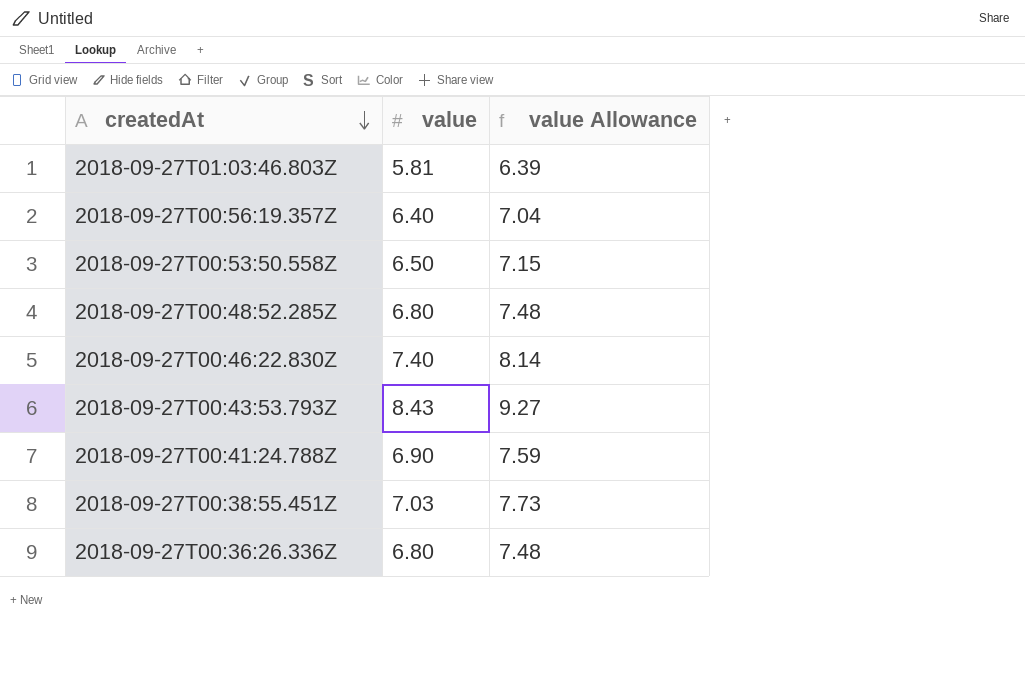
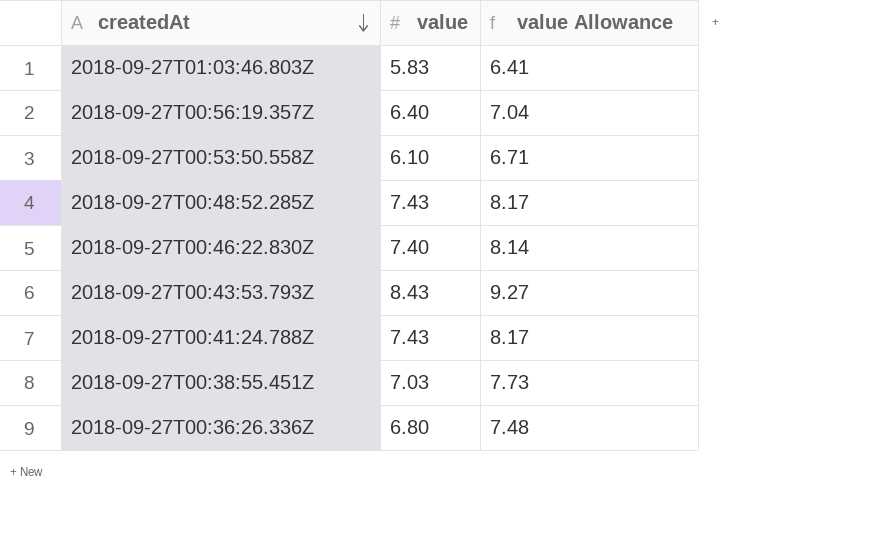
2018-09-27T01:03:46.803Z | value: 5.81 -> 5.83
2018-09-27T01:03:46.803Z | value Allowance: 6.39 -> 6.41
2018-09-27T00:53:50.558Z | value: 6.50 -> 6.10
2018-09-27T00:53:50.558Z | value Allowance: 7.15 -> 6.71
2018-09-27T00:48:52.285Z | value: 6.80 -> 7.43
2018-09-27T00:48:52.285Z | value Allowance: 7.48 -> 8.17
2018-09-27T00:41:24.788Z | value: 6.90 -> 7.43
2018-09-27T00:41:24.788Z | value Allowance: 7.59 -> 8.17

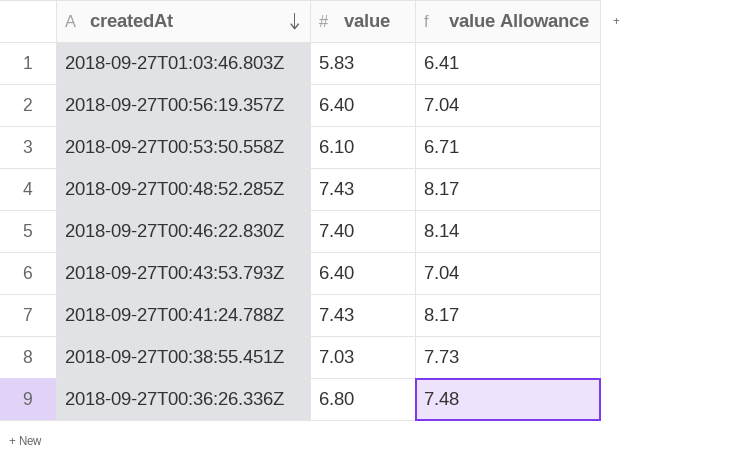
2018-09-27T00:43:53.793Z | value: 8.43 -> 6.40
2018-09-27T00:43:53.793Z | value Allowance: 9.27 -> 7.04

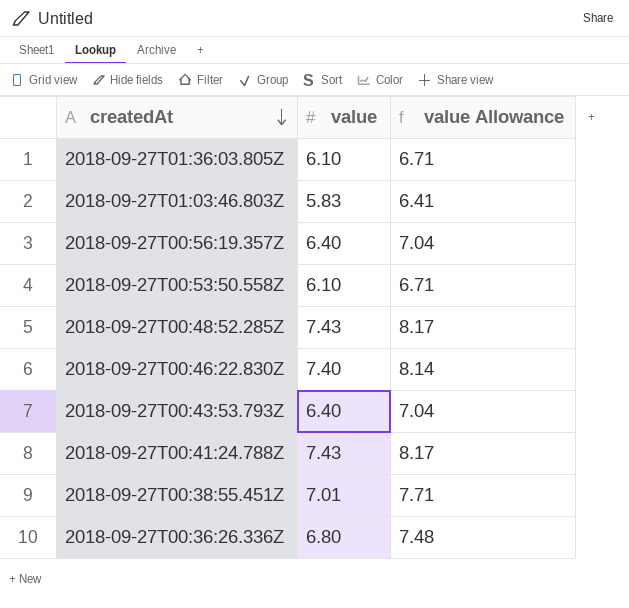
row 2018-09-27T01:36:03.805Z: none -> 6.10 | 6.71
2018-09-27T00:38:55.451Z | value: 7.03 -> 7.01
2018-09-27T00:38:55.451Z | value Allowance: 7.73 -> 7.71

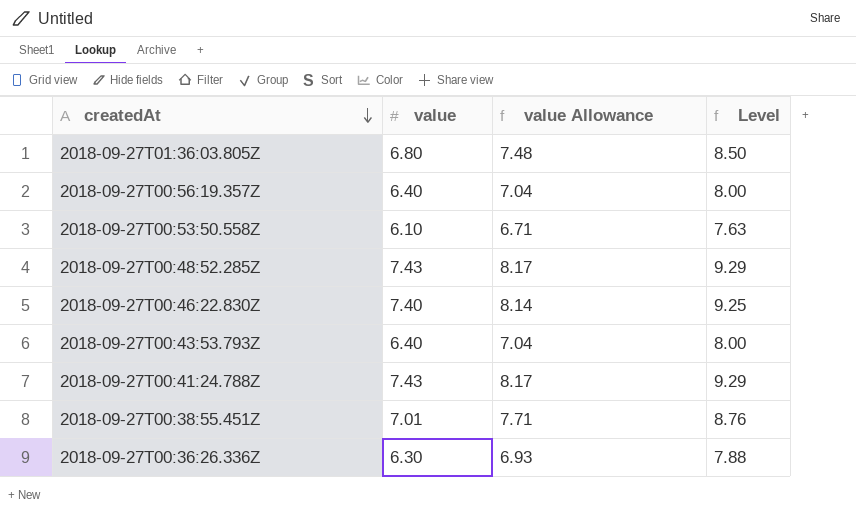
column Level | formula: none -> [value] * 1.25
row 2018-09-27T01:03:46.803Z: 5.83 | 6.41 -> none
2018-09-27T01:36:03.805Z | value: 6.10 -> 6.80
2018-09-27T01:36:03.805Z | value Allowance: 6.71 -> 7.48
2018-09-27T00:36:26.336Z | value: 6.80 -> 6.30
2018-09-27T00:36:26.336Z | value Allowance: 7.48 -> 6.93

